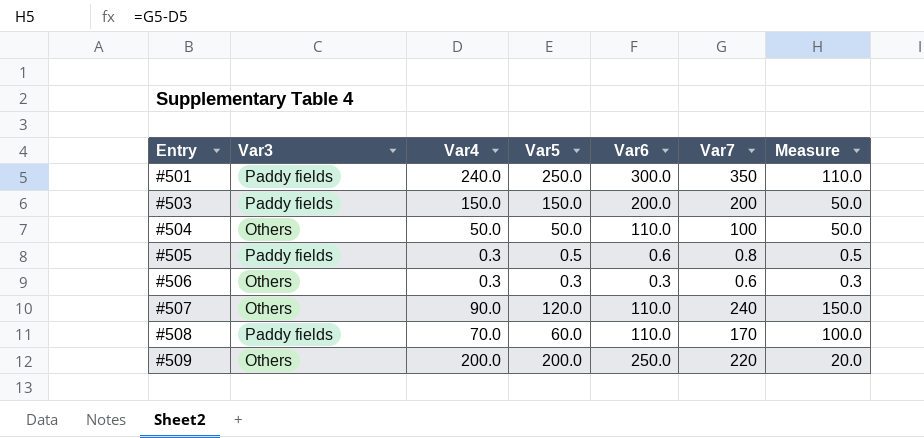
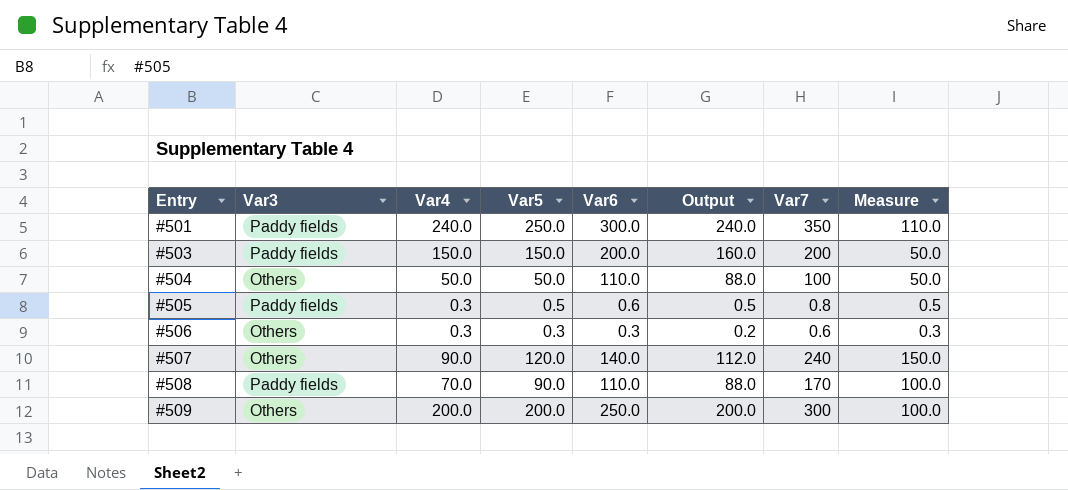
column Output | formula: none -> [Var6] * 0.8
#507 | Var6: 110.0 -> 140.0
#508 | Var5: 60.0 -> 90.0
#509 | Var7: 220 -> 300
#509 | Measure: 20.0 -> 100.0

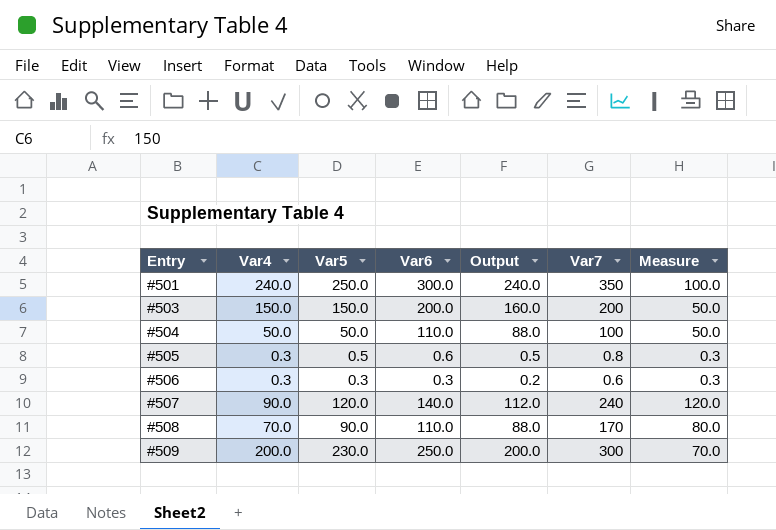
column Var3 | position: 2 -> none
column Measure | formula: [Var7] - [Var4] -> [Var7] - [Var5]
#509 | Var5: 200.0 -> 230.0

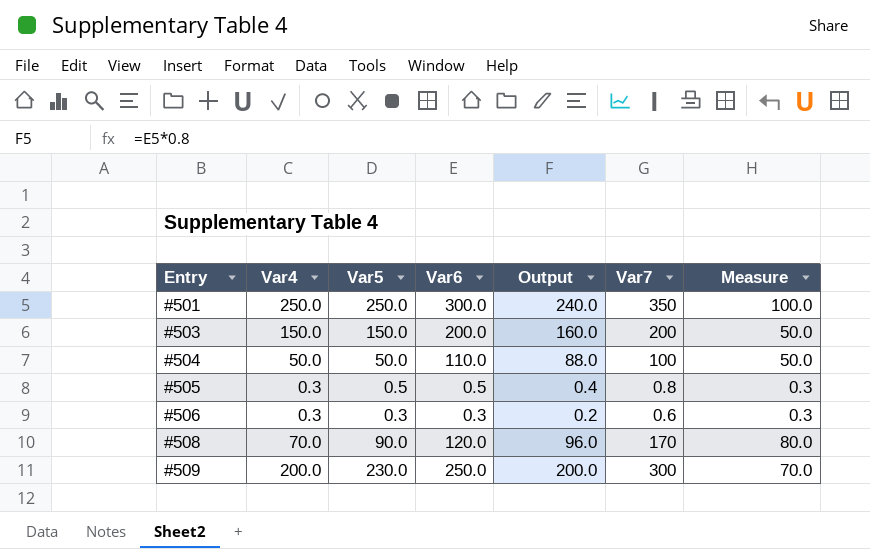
row #507: 90.0 | 120.0 | 140.0 | 112.0 | 240 | 120.0 -> none
#501 | Var4: 240.0 -> 250.0
#505 | Var6: 0.6 -> 0.5
#505 | Output: 0.5 -> 0.4
#508 | Var6: 110.0 -> 120.0
#508 | Output: 88.0 -> 96.0

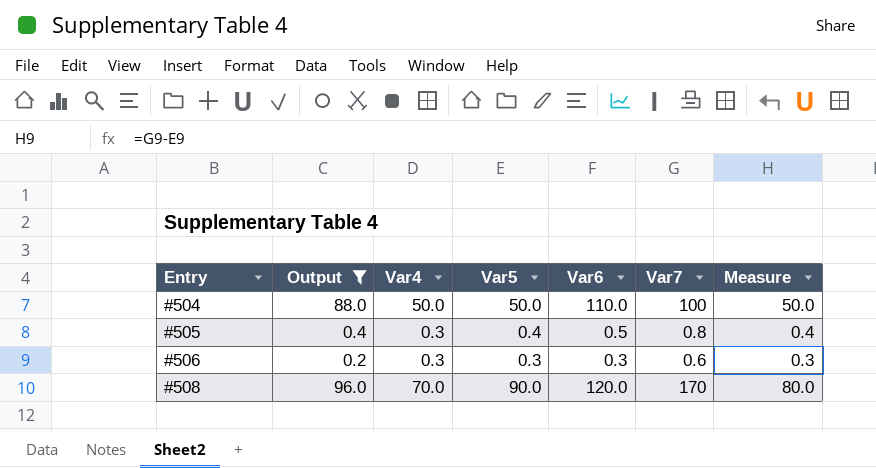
filter: none -> Output <= 96.0
column Output | position: 5 -> 2
#505 | Var5: 0.5 -> 0.4
#505 | Measure: 0.3 -> 0.4

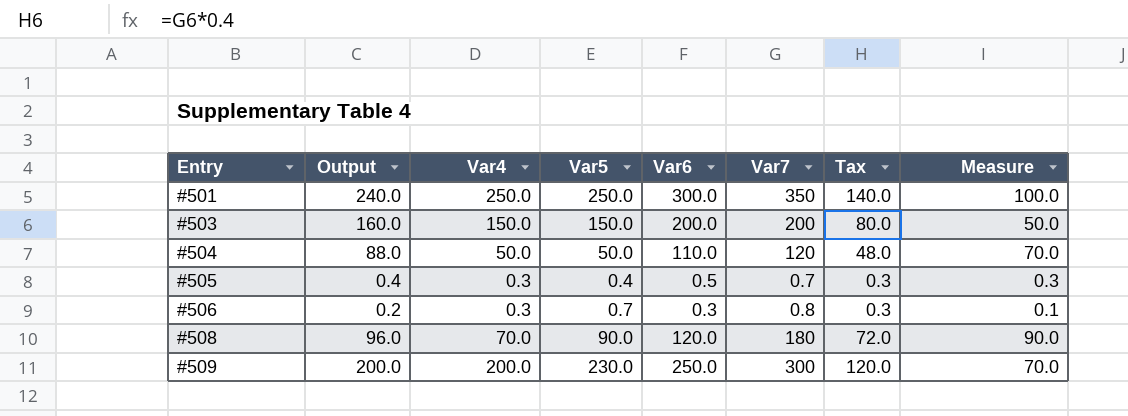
filter: Output <= 96.0 -> none
column Tax | formula: none -> [Var7] * 0.4
#504 | Var7: 100 -> 120
#504 | Measure: 50.0 -> 70.0
#505 | Var7: 0.8 -> 0.7
#505 | Measure: 0.4 -> 0.3
#506 | Var5: 0.3 -> 0.7
#506 | Var7: 0.6 -> 0.8
#506 | Measure: 0.3 -> 0.1
#508 | Var7: 170 -> 180
#508 | Measure: 80.0 -> 90.0

